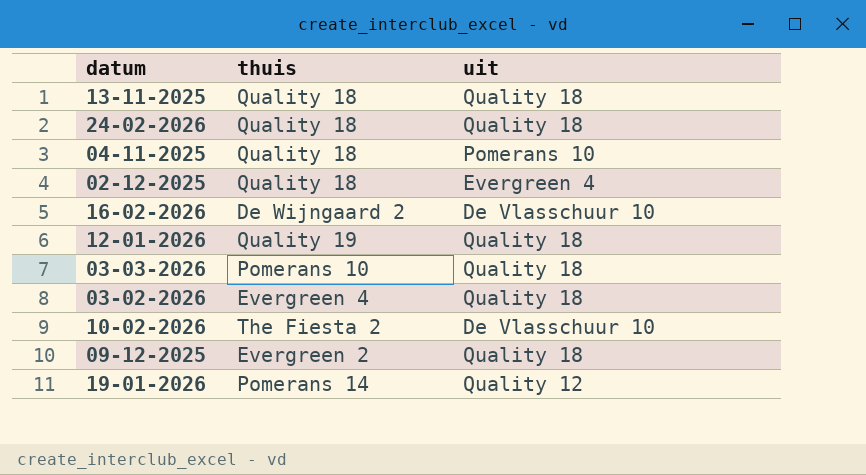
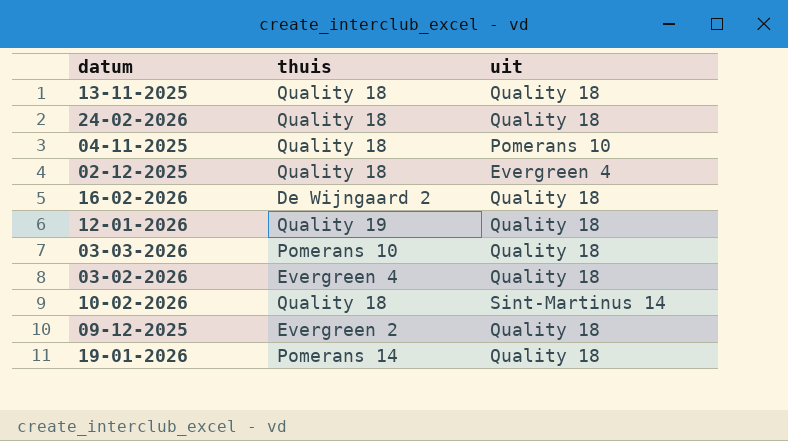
16-02-2026 | uit: De Vlasschuur 10 -> Quality 18
10-02-2026 | thuis: The Fiesta 2 -> Quality 18
10-02-2026 | uit: De Vlasschuur 10 -> Sint-Martinus 14
19-01-2026 | uit: Quality 12 -> Quality 18

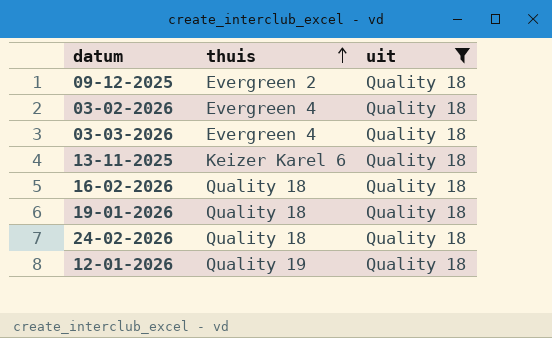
filter: none -> uit = Quality 18
row order: none -> thuis ascending
03-03-2026 | thuis: Pomerans 10 -> Evergreen 4
13-11-2025 | thuis: Quality 18 -> Keizer Karel 6
16-02-2026 | thuis: De Wijngaard 2 -> Quality 18
19-01-2026 | thuis: Pomerans 14 -> Quality 18

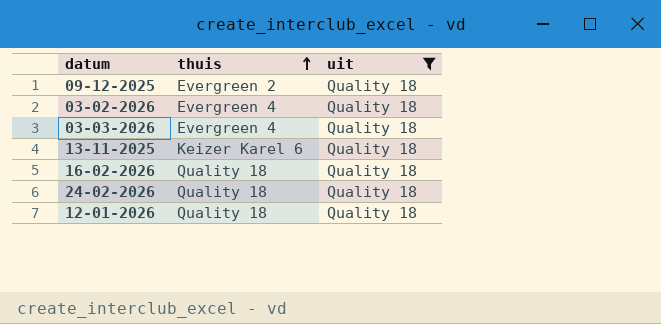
row 19-01-2026: Quality 18 | Quality 18 -> none
12-01-2026 | thuis: Quality 19 -> Quality 18

